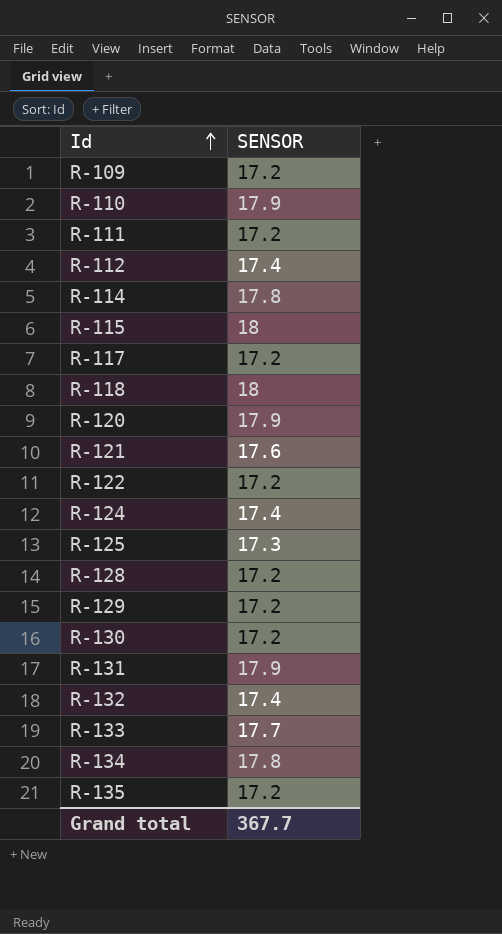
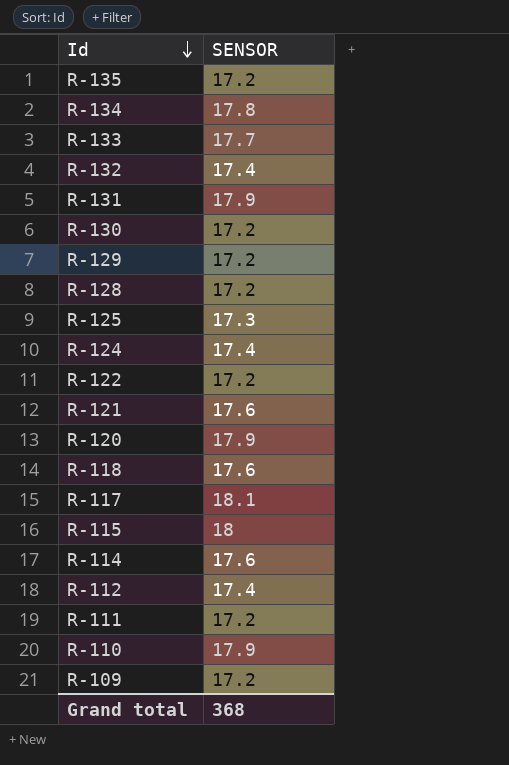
row order: Id ascending -> Id descending
R-118 | SENSOR: 18 -> 17.6
R-117 | SENSOR: 17.2 -> 18.1
R-114 | SENSOR: 17.8 -> 17.6
Grand total | SENSOR: 367.7 -> 368

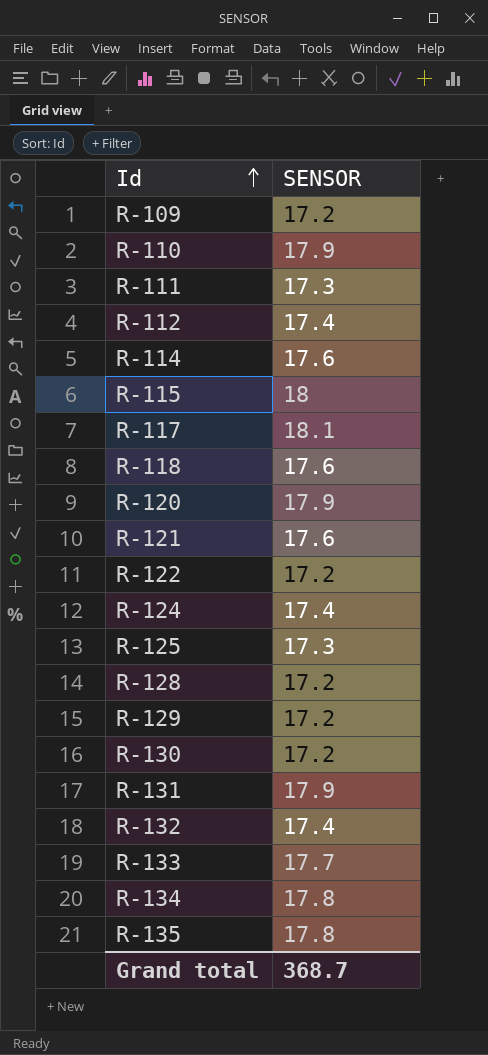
row order: Id descending -> Id ascending
R-111 | SENSOR: 17.2 -> 17.3
R-135 | SENSOR: 17.2 -> 17.8
Grand total | SENSOR: 368 -> 368.7

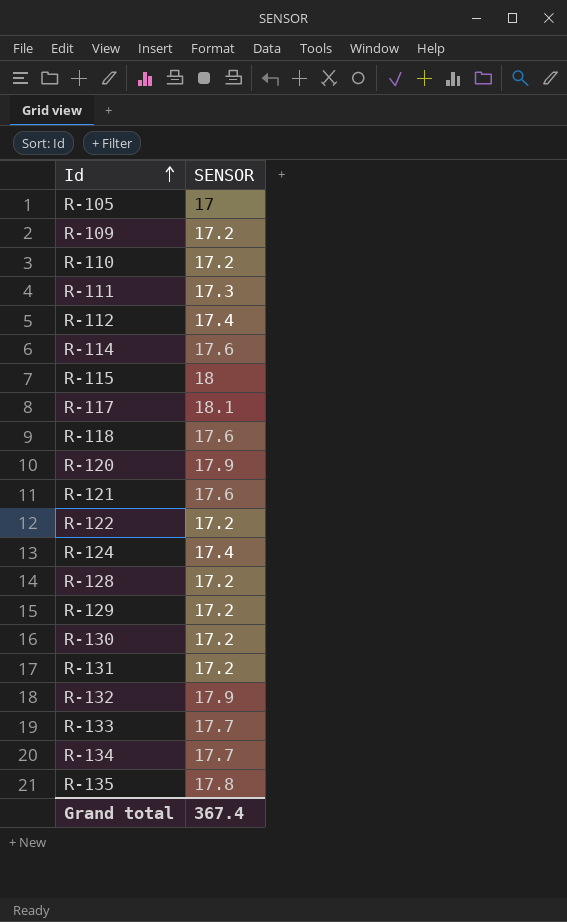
row R-125: 17.3 -> none
row R-105: none -> 17
R-110 | SENSOR: 17.9 -> 17.2
R-131 | SENSOR: 17.9 -> 17.2
R-132 | SENSOR: 17.4 -> 17.9
R-134 | SENSOR: 17.8 -> 17.7
Grand total | SENSOR: 368.7 -> 367.4

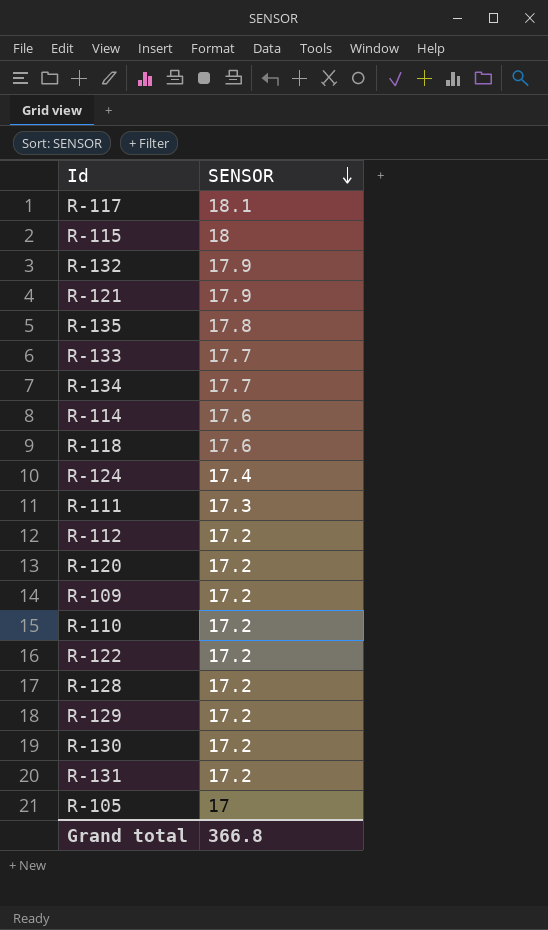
row order: Id ascending -> SENSOR descending
R-121 | SENSOR: 17.6 -> 17.9
R-112 | SENSOR: 17.4 -> 17.2
R-120 | SENSOR: 17.9 -> 17.2
Grand total | SENSOR: 367.4 -> 366.8

